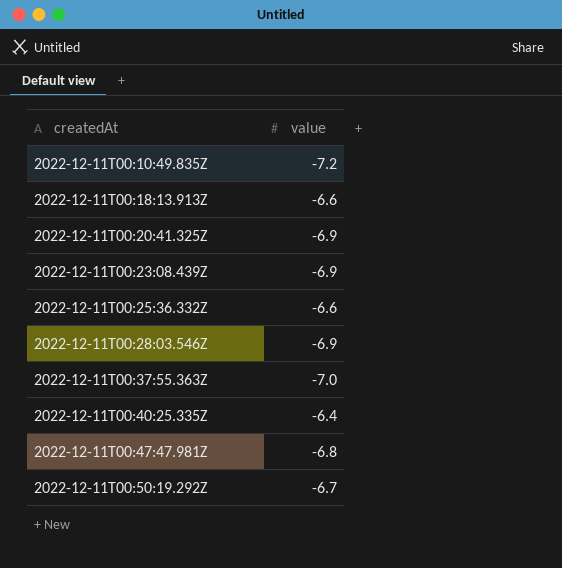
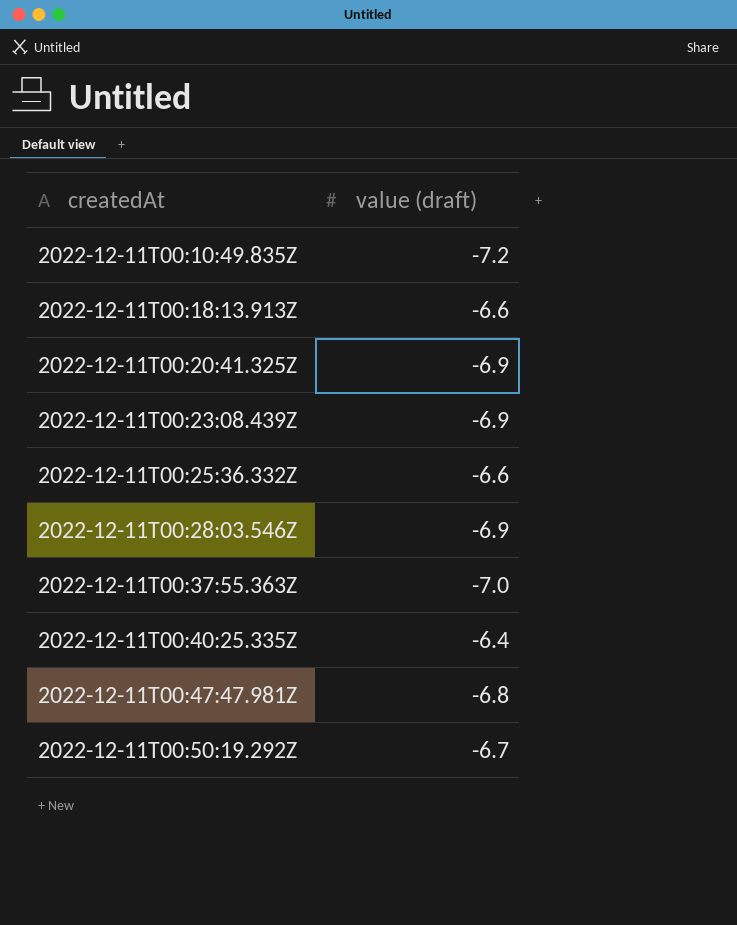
column name: value -> value (draft)

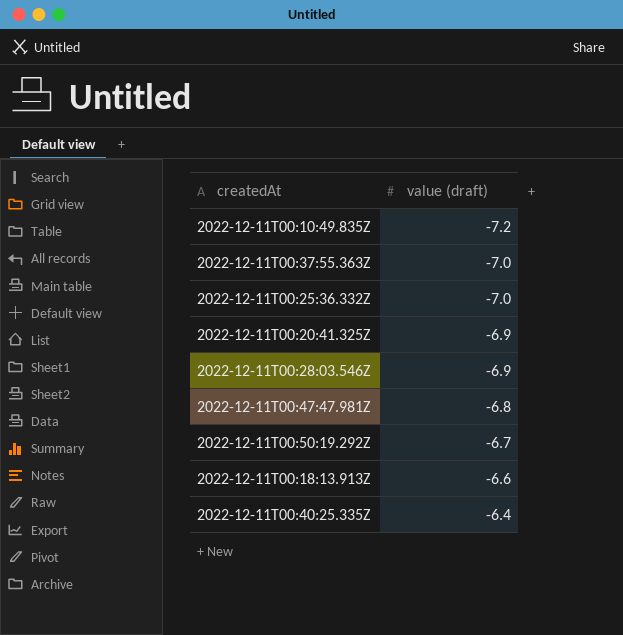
row order: createdAt ascending -> value (draft) ascending
row 2022-12-11T00:23:08.439Z: -6.9 -> none
2022-12-11T00:25:36.332Z | value (draft): -6.6 -> -7.0

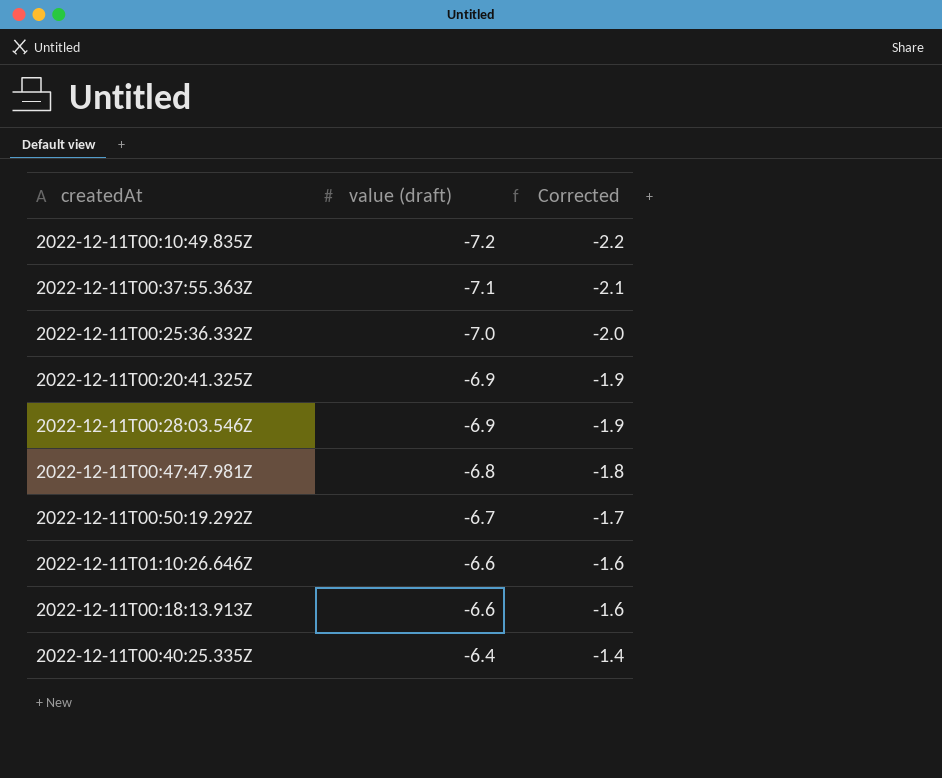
column Corrected | formula: none -> [value (draft)] + 5
2022-12-11T00:37:55.363Z | value (draft): -7.0 -> -7.1
row 2022-12-11T01:10:26.646Z: none -> -6.6 | -1.6

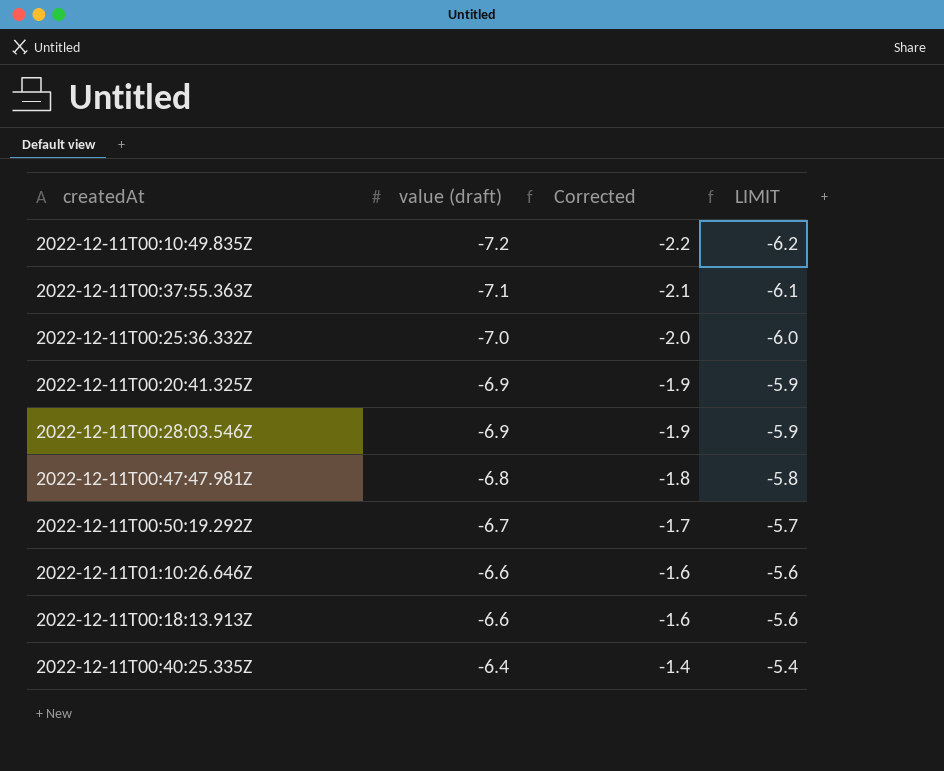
column LIMIT | formula: none -> [value (draft)] + 1

